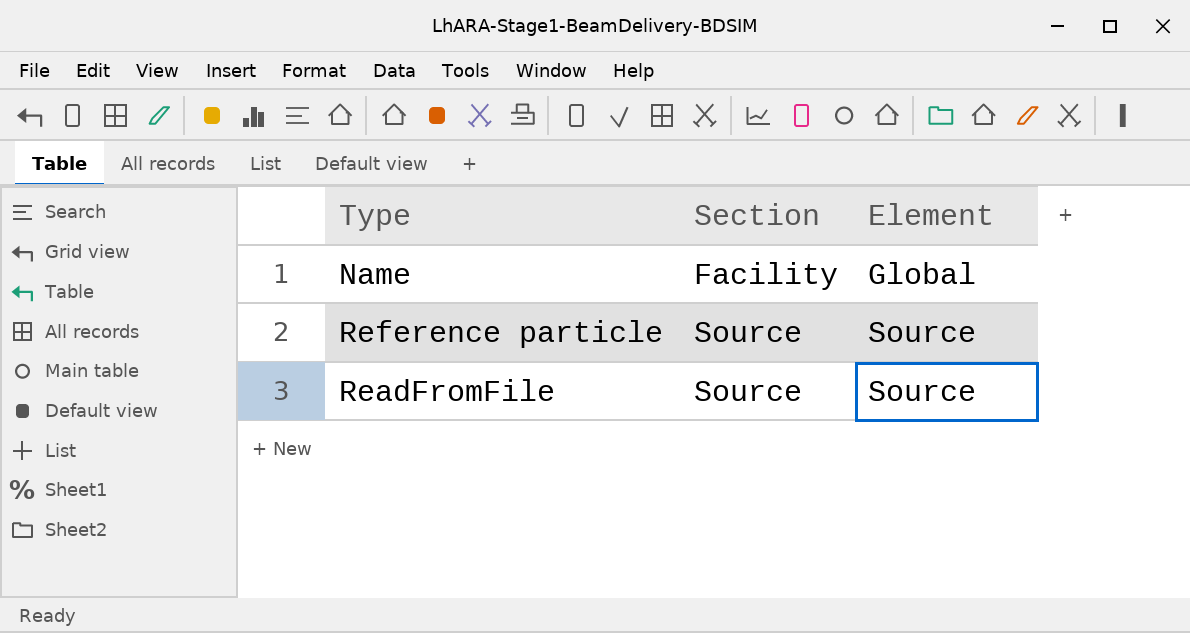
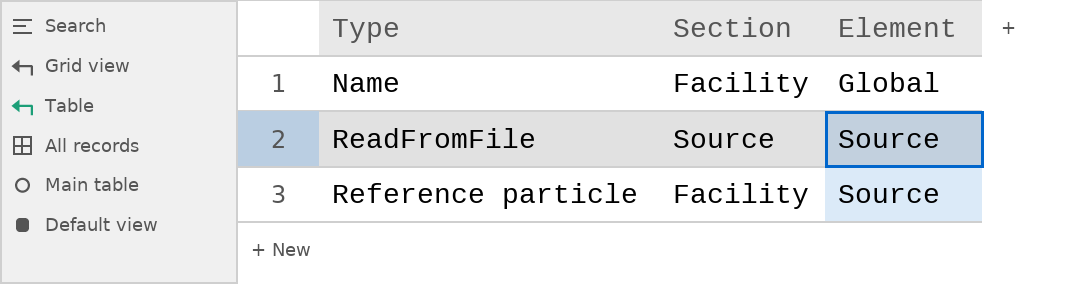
row order: Section ascending -> Type ascending
Reference particle | Section: Source -> Facility

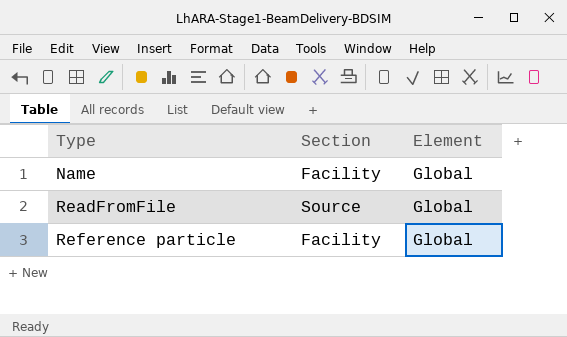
ReadFromFile | Element: Source -> Global
Reference particle | Element: Source -> Global

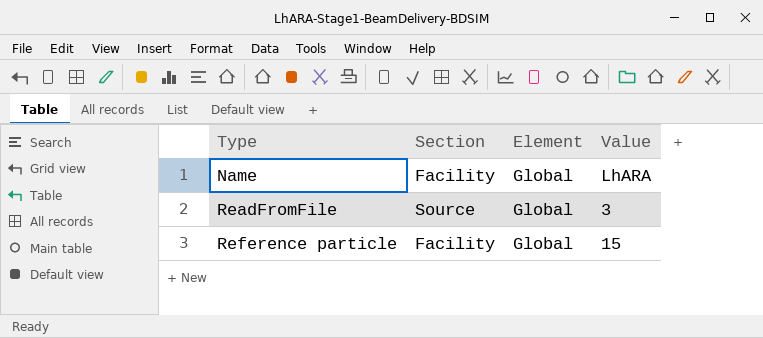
column Value | position: none -> 4

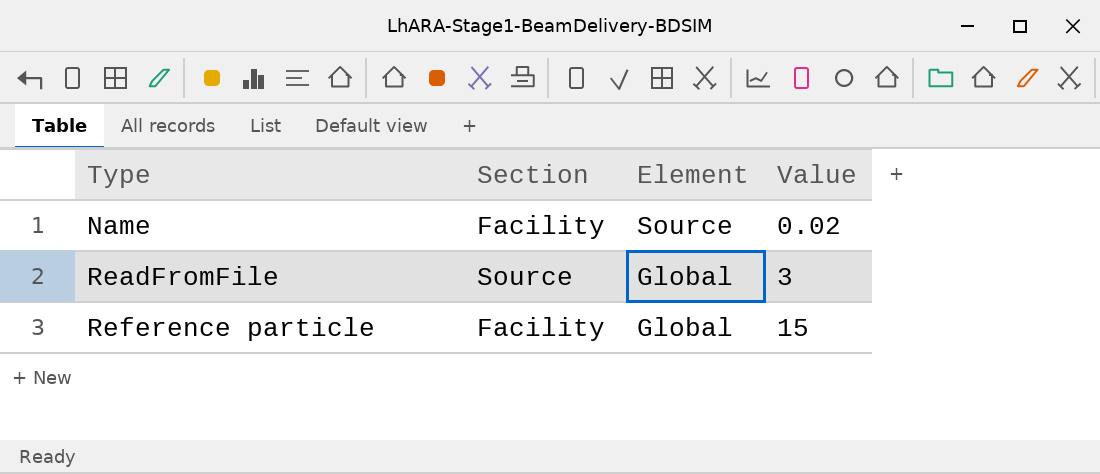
Name | Element: Global -> Source
Name | Value: LhARA -> 0.02

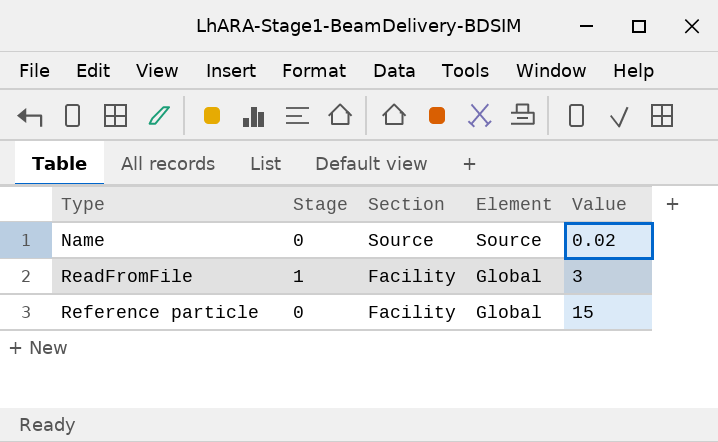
column Stage | position: none -> 2
Name | Section: Facility -> Source
ReadFromFile | Section: Source -> Facility

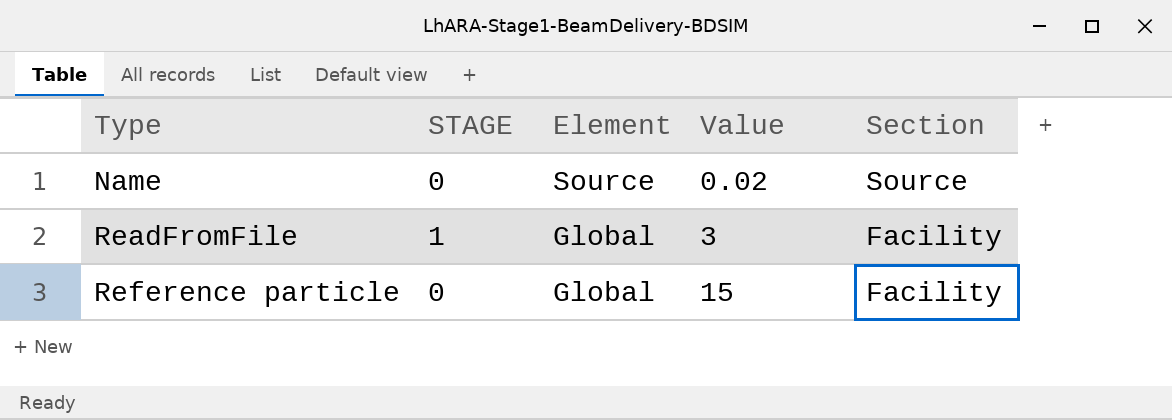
column name: Stage -> STAGE
column Section | position: 3 -> 5

